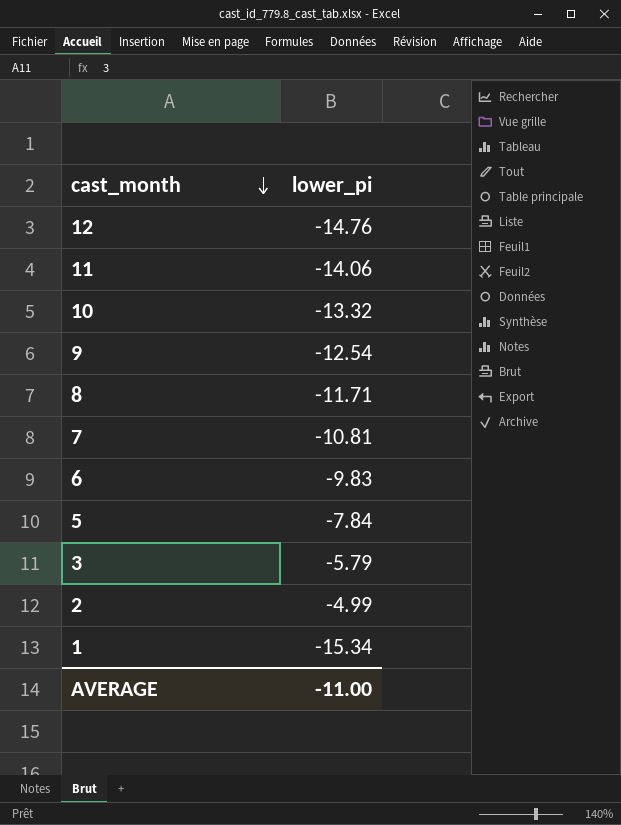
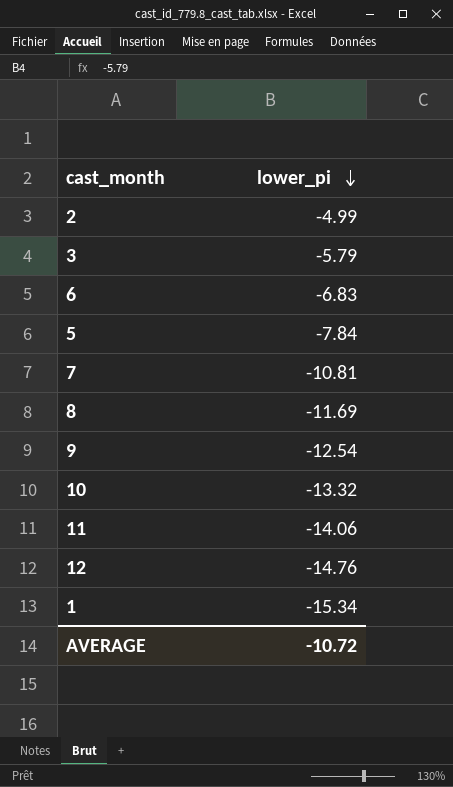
row order: cast_month descending -> lower_pi descending
6 | lower_pi: -9.83 -> -6.83
8 | lower_pi: -11.71 -> -11.69
AVERAGE | lower_pi: -11.00 -> -10.72

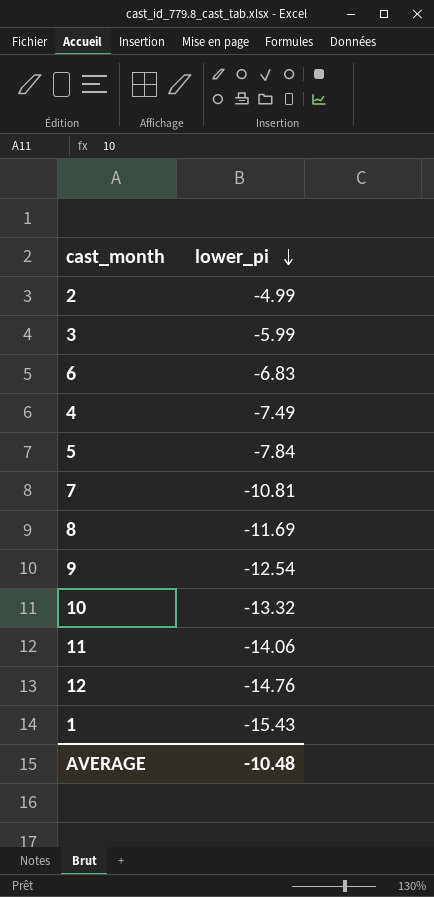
3 | lower_pi: -5.79 -> -5.99
row 4: none -> -7.49
1 | lower_pi: -15.34 -> -15.43
AVERAGE | lower_pi: -10.72 -> -10.48

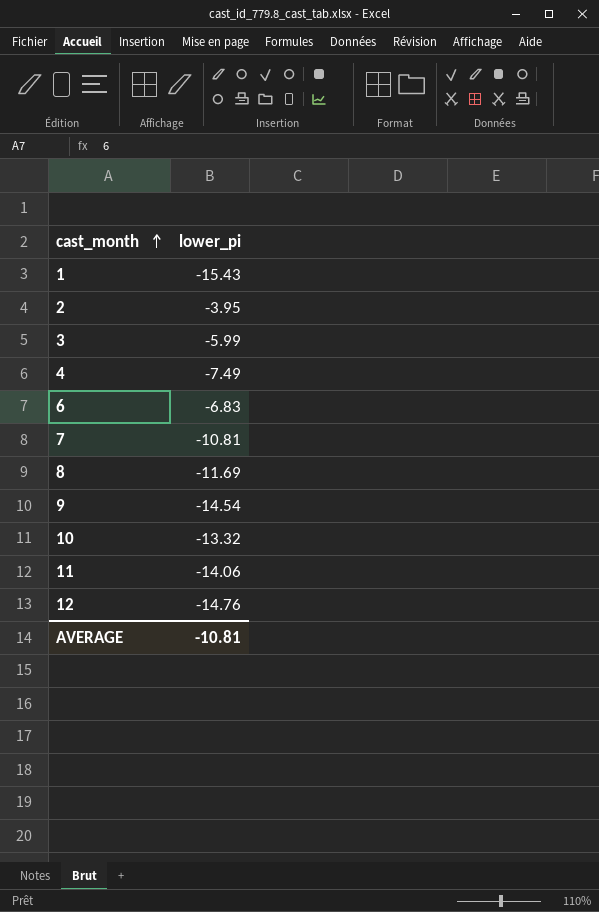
row order: lower_pi descending -> cast_month ascending
row 5: -7.84 -> none
2 | lower_pi: -4.99 -> -3.95
9 | lower_pi: -12.54 -> -14.54
AVERAGE | lower_pi: -10.48 -> -10.81

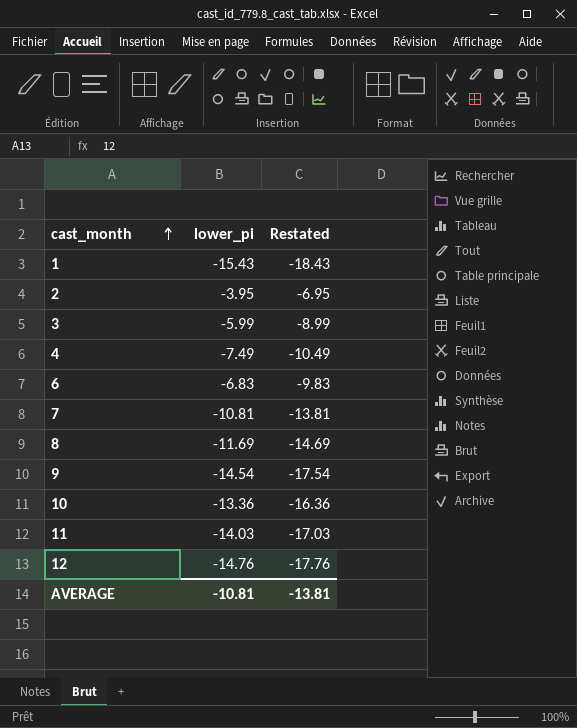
column Restated | formula: none -> [lower_pi] - 3
10 | lower_pi: -13.32 -> -13.36
11 | lower_pi: -14.06 -> -14.03

